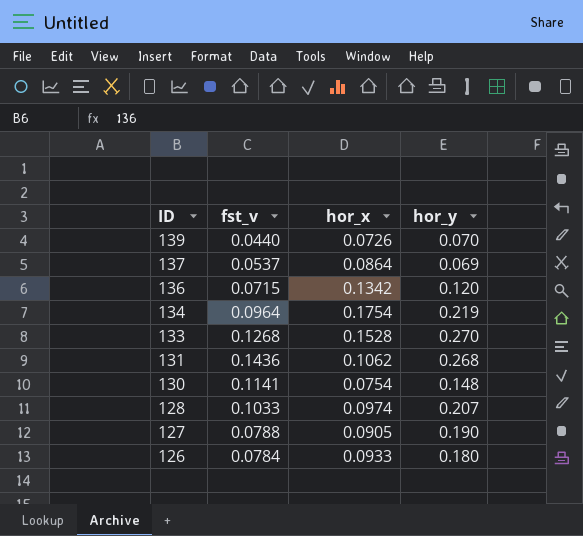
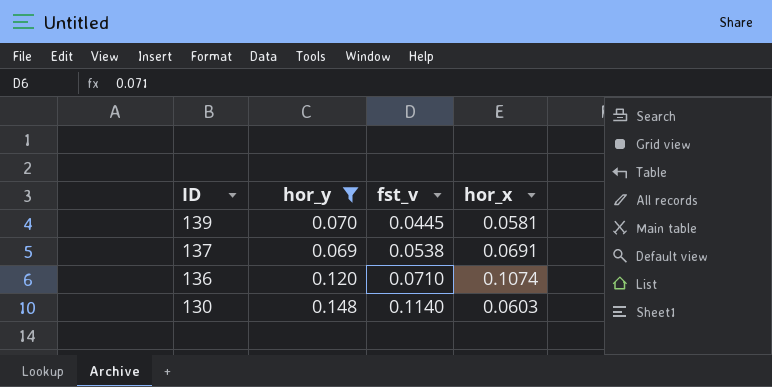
filter: none -> hor_y <= 0.148
column hor_y | position: 4 -> 2
139 | fst_v: 0.0440 -> 0.0445
139 | hor_x: 0.0726 -> 0.0581
137 | fst_v: 0.0537 -> 0.0538
137 | hor_x: 0.0864 -> 0.0691
136 | fst_v: 0.0715 -> 0.0710
136 | hor_x: 0.1342 -> 0.1074
130 | fst_v: 0.1141 -> 0.1140
130 | hor_x: 0.0754 -> 0.0603

